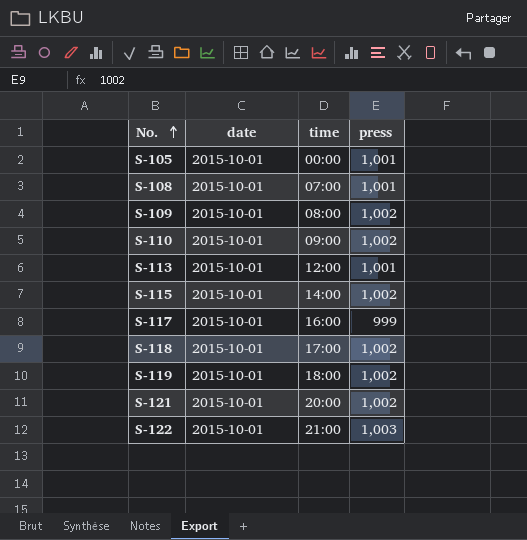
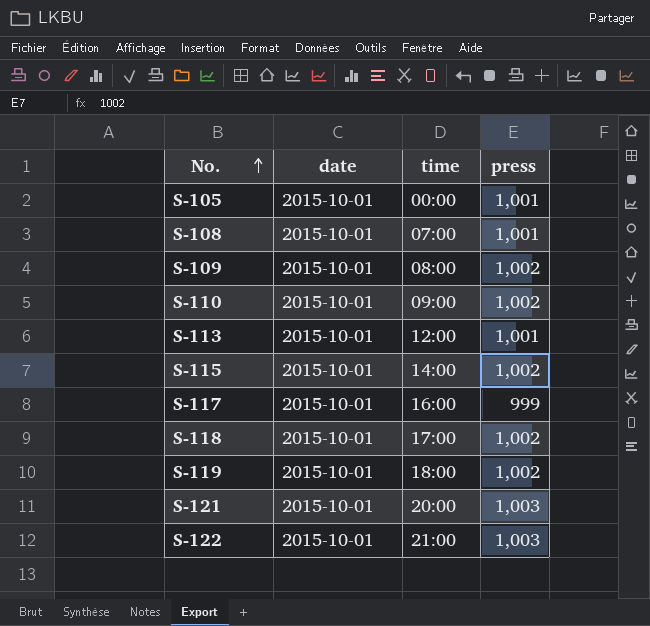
S-121 | press: 1,002 -> 1,003

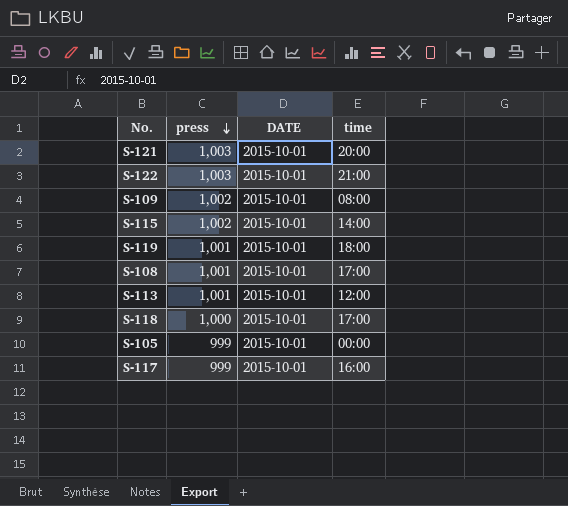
row order: No. ascending -> press descending
column press | position: 4 -> 2
column name: date -> DATE
row S-110: 2015-10-01 | 09:00 | 1,002 -> none
S-119 | press: 1,002 -> 1,001
S-108 | time: 07:00 -> 17:00
S-118 | press: 1,002 -> 1,000
S-105 | press: 1,001 -> 999

